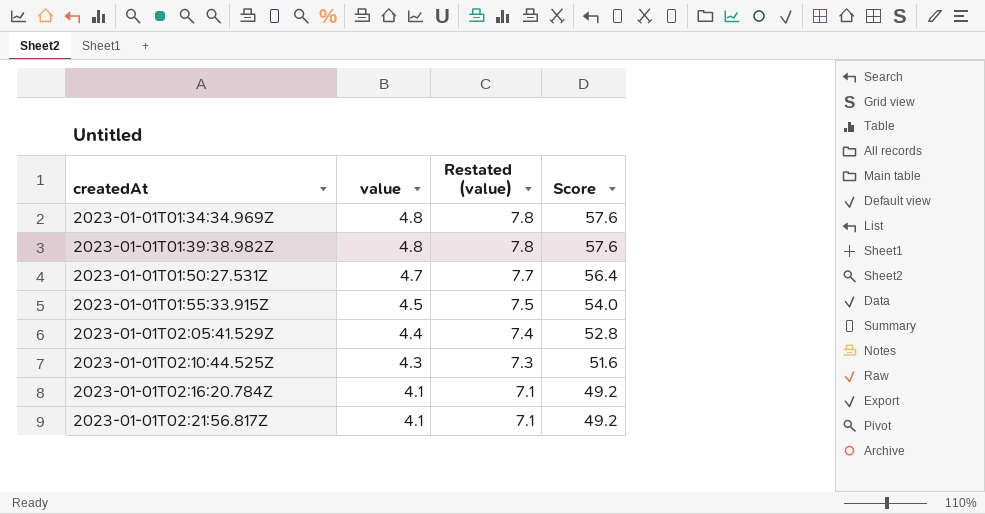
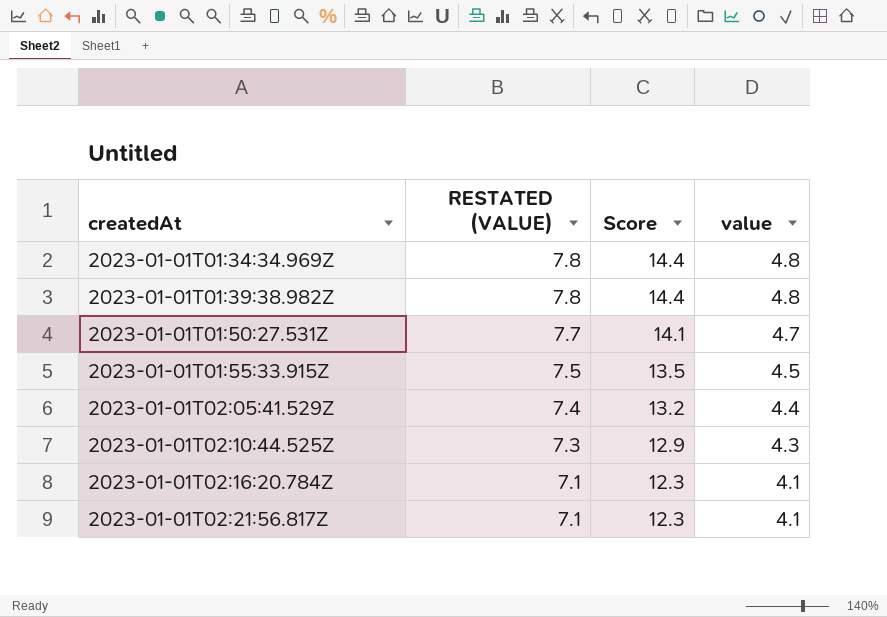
column name: Restated (value) -> RESTATED (VALUE)
column Score | formula: [value] * 12 -> [value] * 3
column value | position: 2 -> 4

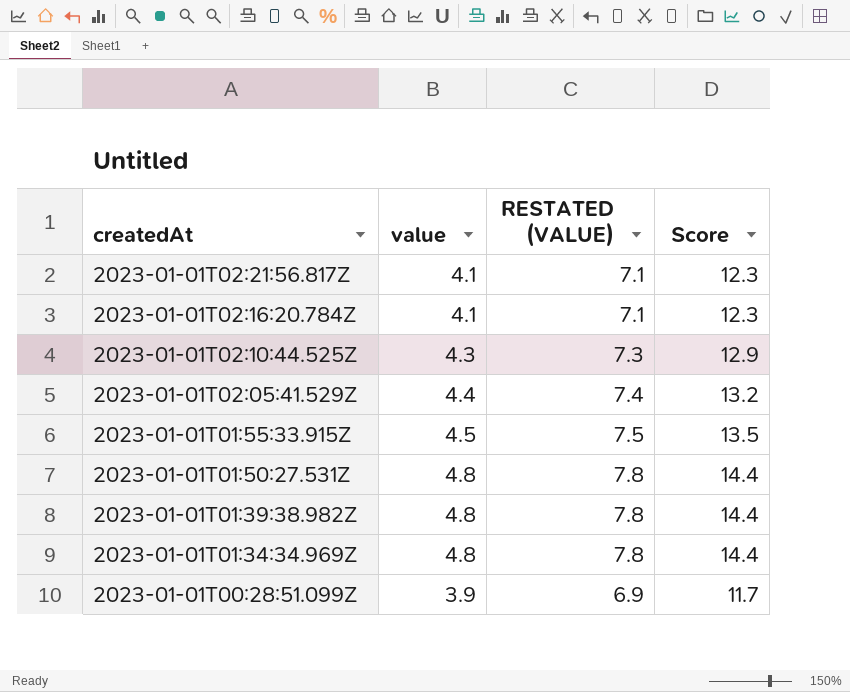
row order: createdAt ascending -> createdAt descending
column value | position: 4 -> 2
2023-01-01T01:50:27.531Z | value: 4.7 -> 4.8
2023-01-01T01:50:27.531Z | RESTATED (VALUE): 7.7 -> 7.8
2023-01-01T01:50:27.531Z | Score: 14.1 -> 14.4
row 2023-01-01T00:28:51.099Z: none -> 3.9 | 6.9 | 11.7

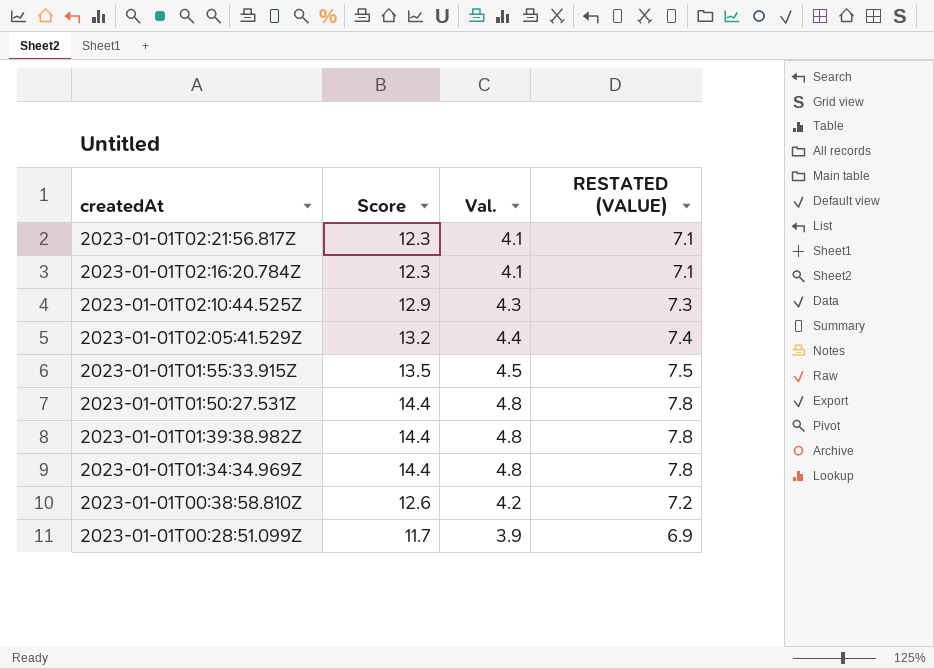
column Score | position: 4 -> 2
column name: value -> Val.
row 2023-01-01T00:38:58.810Z: none -> 12.6 | 4.2 | 7.2

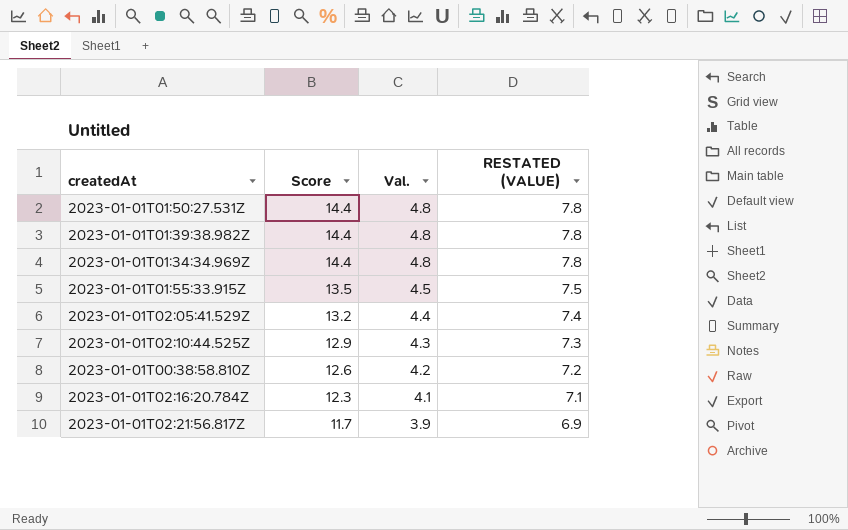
row order: createdAt descending -> Score descending
row 2023-01-01T00:28:51.099Z: 11.7 | 3.9 | 6.9 -> none
2023-01-01T02:21:56.817Z | Score: 12.3 -> 11.7
2023-01-01T02:21:56.817Z | Val.: 4.1 -> 3.9
2023-01-01T02:21:56.817Z | RESTATED (VALUE): 7.1 -> 6.9

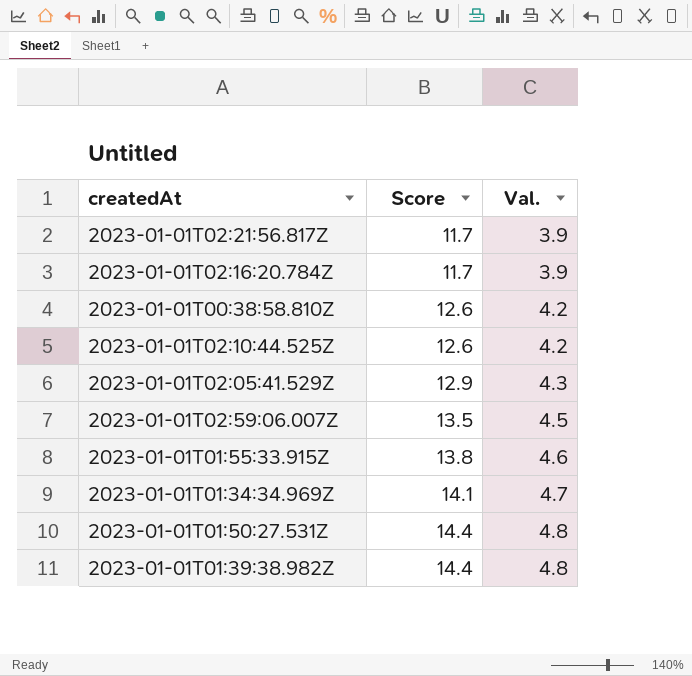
row order: Score descending -> Score ascending
column RESTATED (VALUE) | formula: [Val.] + 3 -> none
2023-01-01T02:16:20.784Z | Score: 12.3 -> 11.7
2023-01-01T02:16:20.784Z | Val.: 4.1 -> 3.9
2023-01-01T02:10:44.525Z | Score: 12.9 -> 12.6
2023-01-01T02:10:44.525Z | Val.: 4.3 -> 4.2
2023-01-01T02:05:41.529Z | Score: 13.2 -> 12.9
2023-01-01T02:05:41.529Z | Val.: 4.4 -> 4.3
row 2023-01-01T02:59:06.007Z: none -> 13.5 | 4.5
2023-01-01T01:55:33.915Z | Score: 13.5 -> 13.8
2023-01-01T01:55:33.915Z | Val.: 4.5 -> 4.6
2023-01-01T01:34:34.969Z | Score: 14.4 -> 14.1
2023-01-01T01:34:34.969Z | Val.: 4.8 -> 4.7

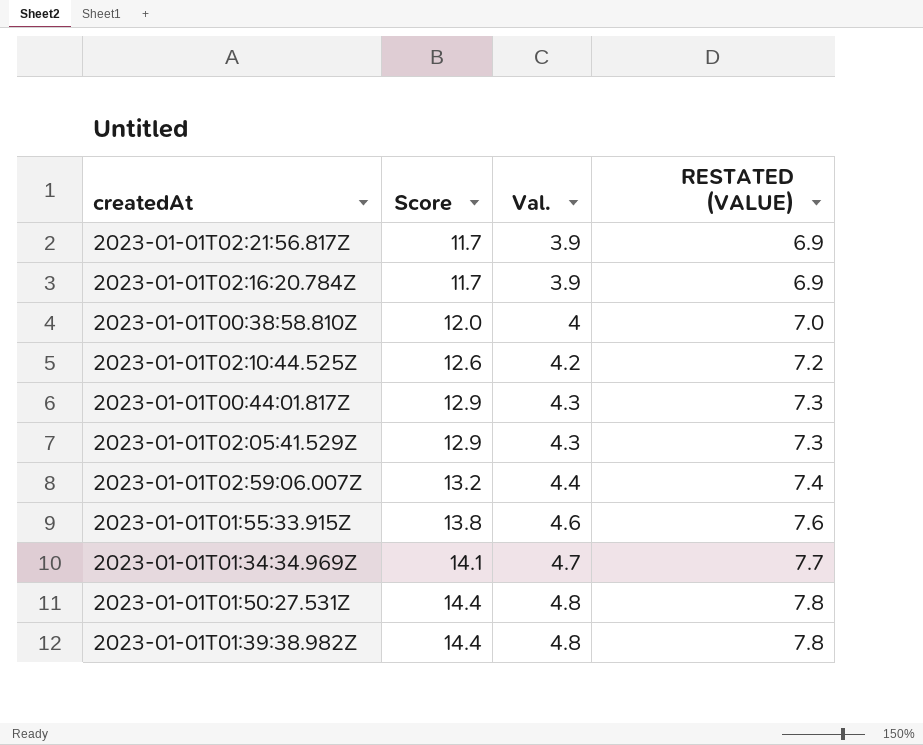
column RESTATED (VALUE) | formula: none -> [Val.] + 3
2023-01-01T00:38:58.810Z | Score: 12.6 -> 12.0
2023-01-01T00:38:58.810Z | Val.: 4.2 -> 4
row 2023-01-01T00:44:01.817Z: none -> 12.9 | 4.3 | 7.3
2023-01-01T02:59:06.007Z | Score: 13.5 -> 13.2
2023-01-01T02:59:06.007Z | Val.: 4.5 -> 4.4

